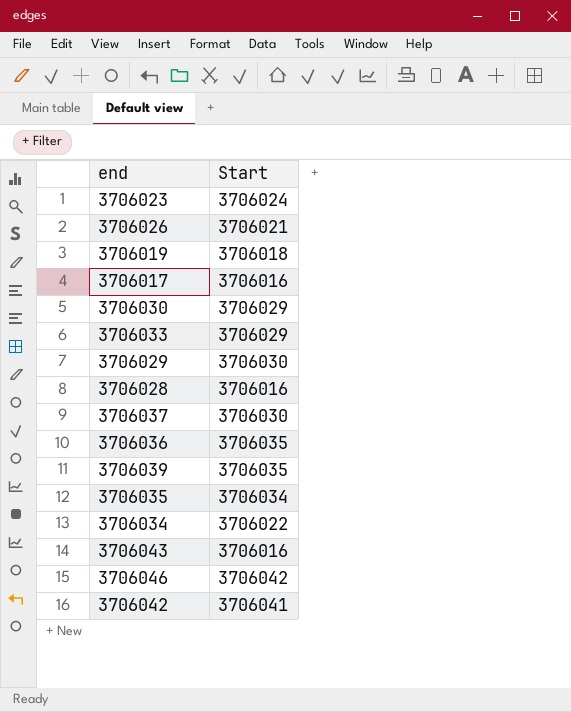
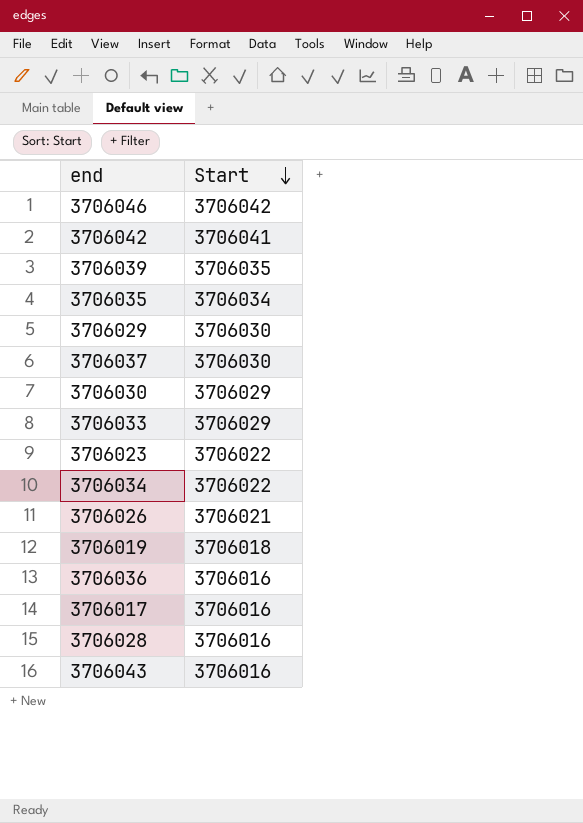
row order: none -> Start descending
3706023 | Start: 3706024 -> 3706022
3706036 | Start: 3706035 -> 3706016

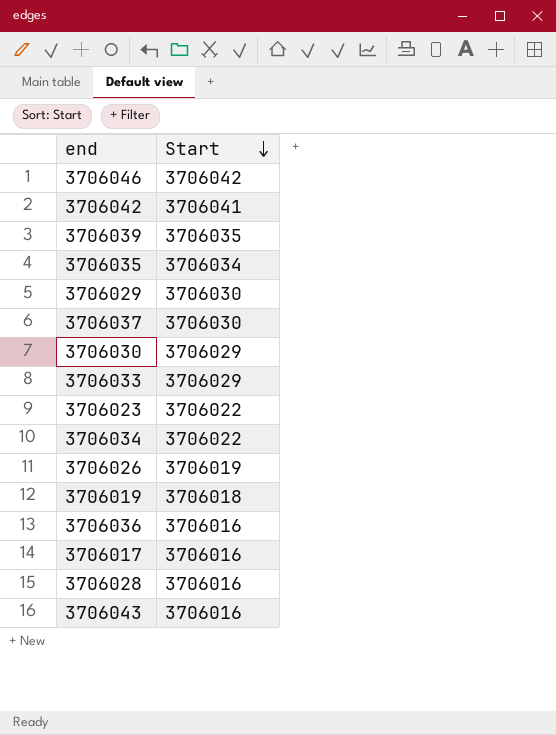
3706026 | Start: 3706021 -> 3706019

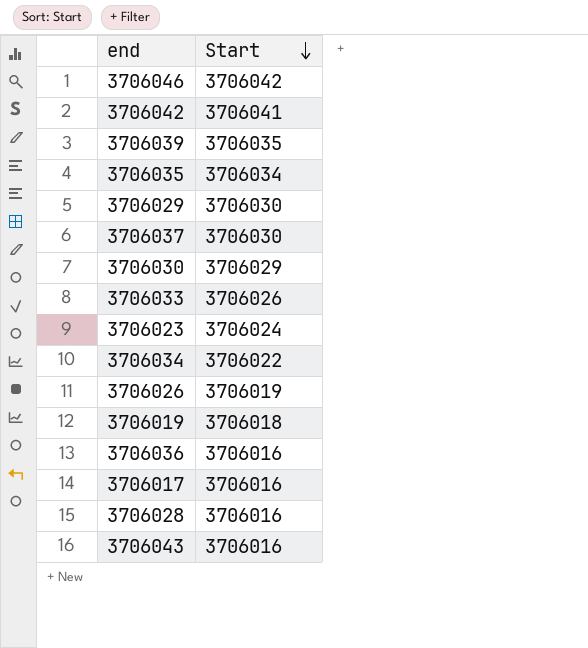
3706033 | Start: 3706029 -> 3706026
3706023 | Start: 3706022 -> 3706024

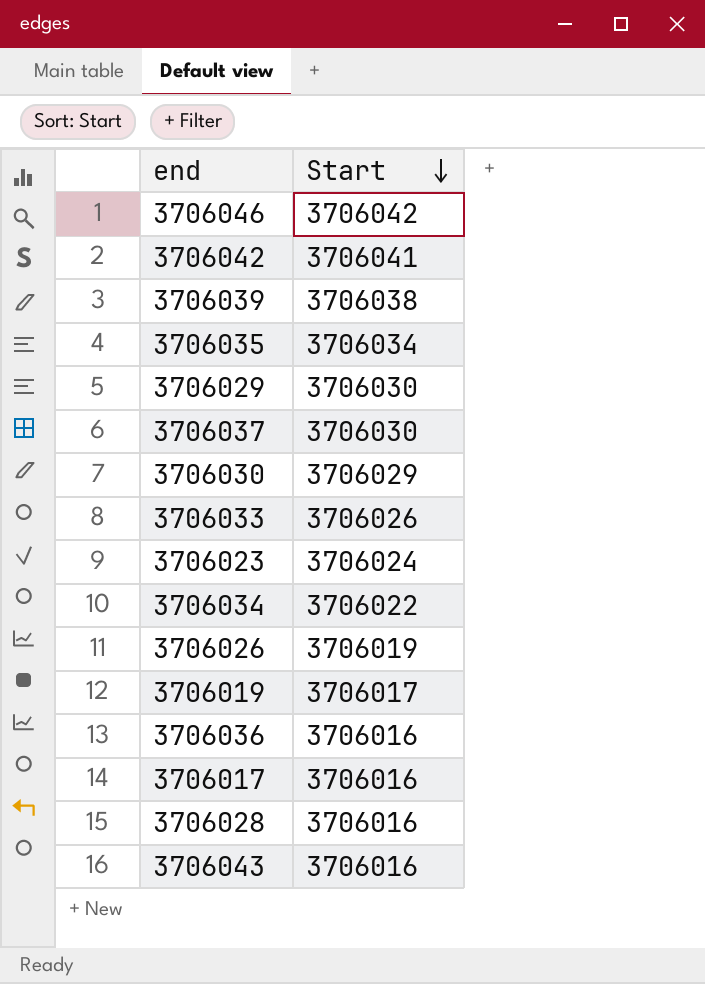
3706039 | Start: 3706035 -> 3706038
3706019 | Start: 3706018 -> 3706017

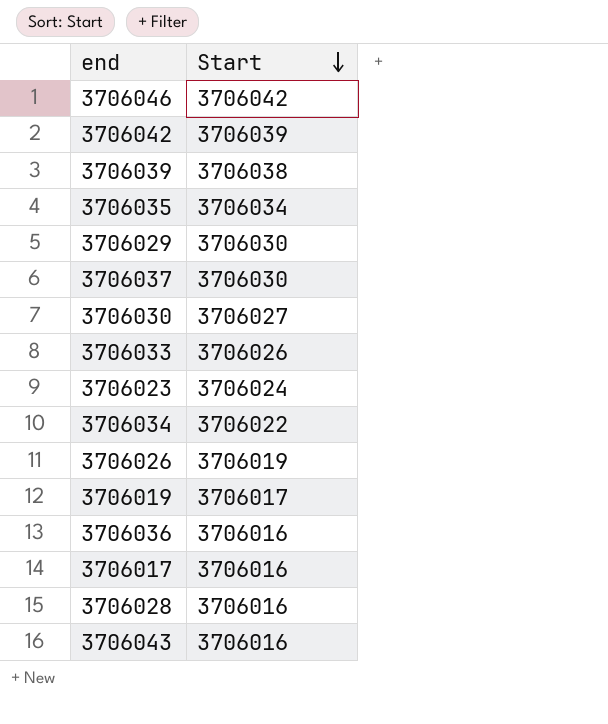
3706042 | Start: 3706041 -> 3706039
3706030 | Start: 3706029 -> 3706027

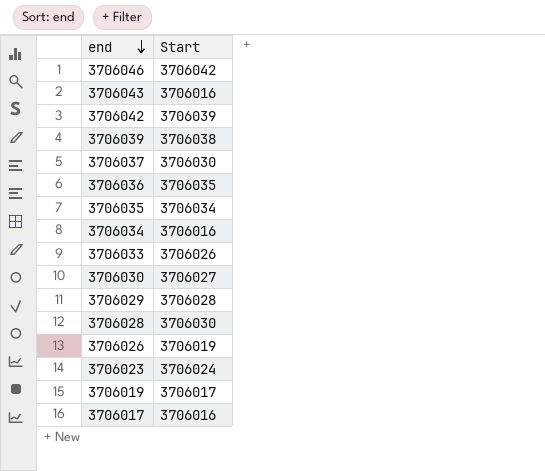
row order: Start descending -> end descending
3706036 | Start: 3706016 -> 3706035
3706034 | Start: 3706022 -> 3706016
3706029 | Start: 3706030 -> 3706028
3706028 | Start: 3706016 -> 3706030

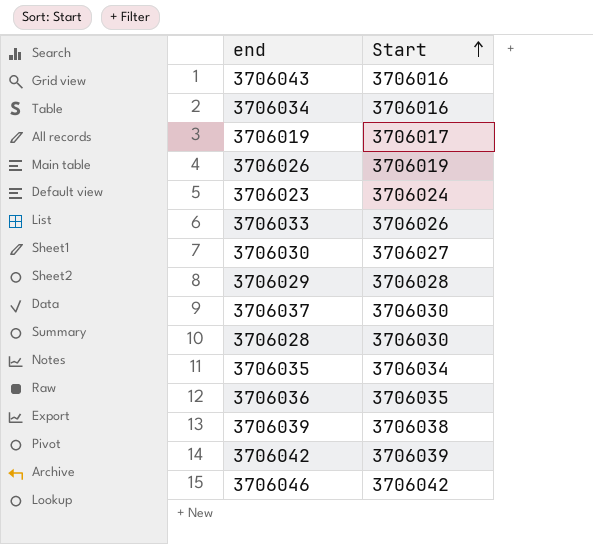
row order: end descending -> Start ascending
row 3706017: 3706016 -> none

